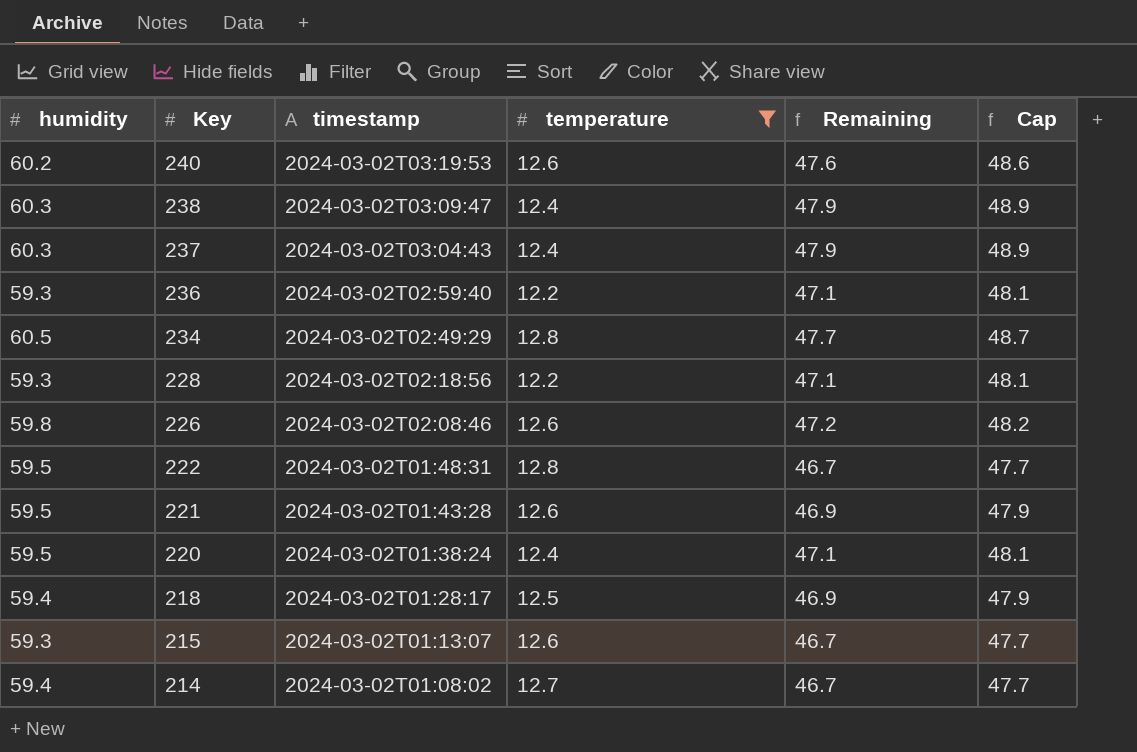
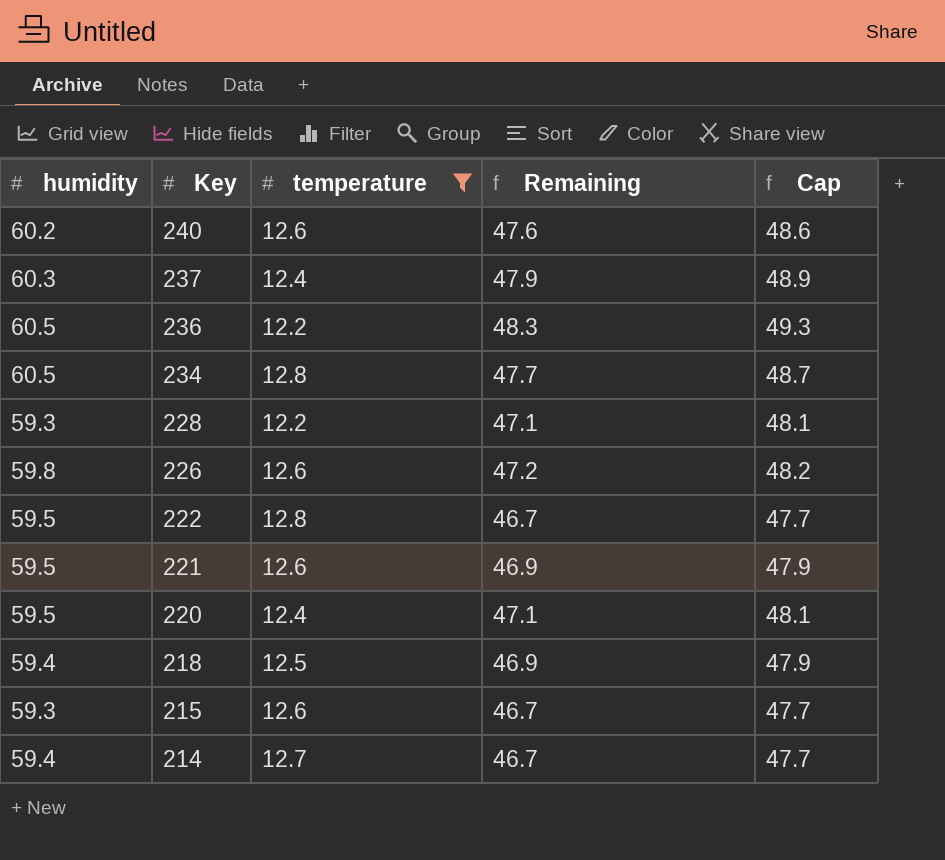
column timestamp | position: 3 -> none
row 238: 60.3 | 2024-03-02T03:09:47 | 12.4 | 47.9 | 48.9 -> none
236 | humidity: 59.3 -> 60.5
236 | Remaining: 47.1 -> 48.3
236 | Cap: 48.1 -> 49.3

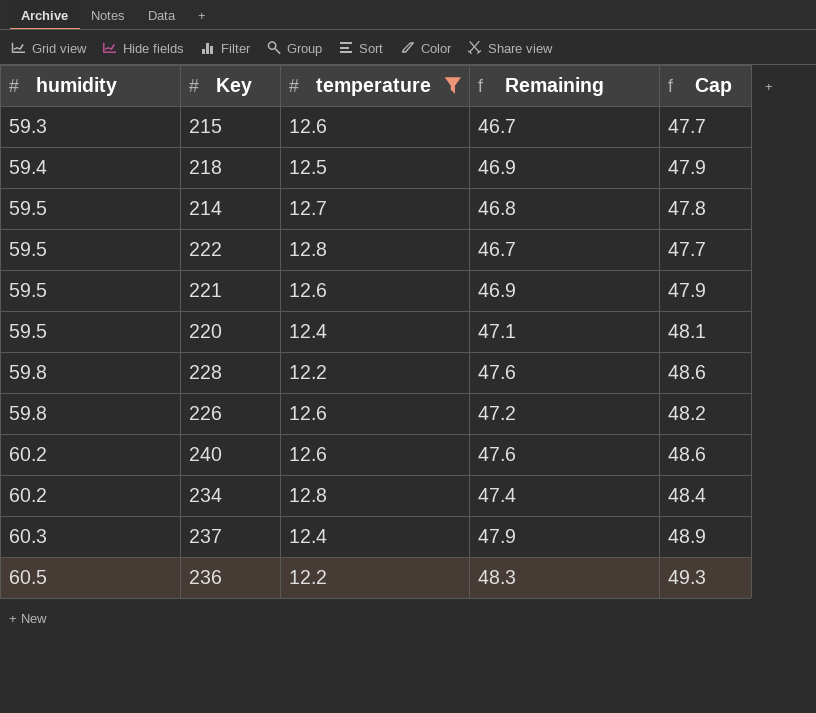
row order: Key descending -> humidity ascending
214 | humidity: 59.4 -> 59.5
214 | Remaining: 46.7 -> 46.8
214 | Cap: 47.7 -> 47.8
228 | humidity: 59.3 -> 59.8
228 | Remaining: 47.1 -> 47.6
228 | Cap: 48.1 -> 48.6
234 | humidity: 60.5 -> 60.2
234 | Remaining: 47.7 -> 47.4
234 | Cap: 48.7 -> 48.4

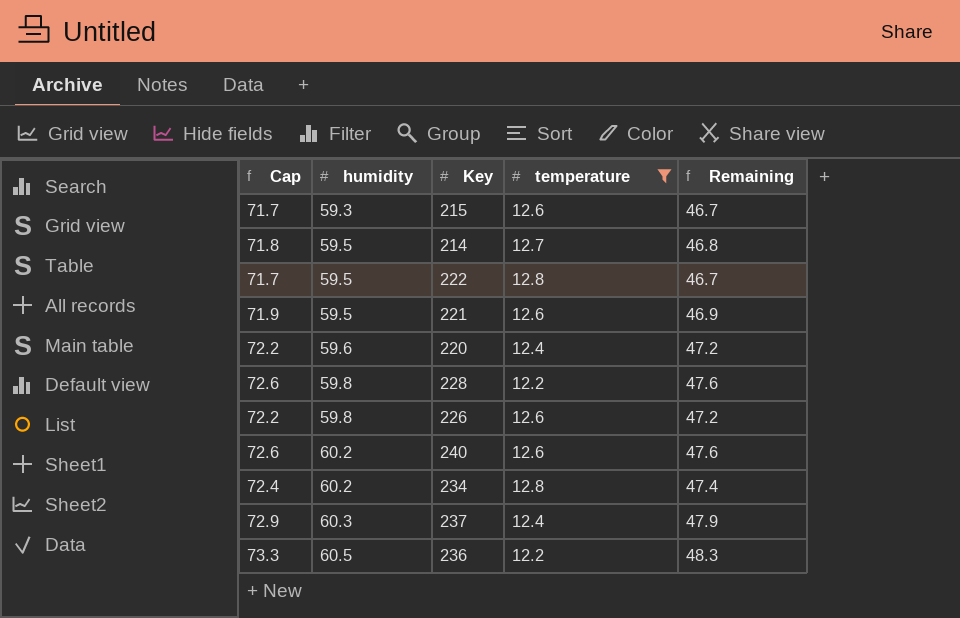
column Cap | formula: [Remaining] + 1 -> [Remaining] + 25
column Cap | position: 5 -> 1
row 218: 59.4 | 12.5 | 46.9 | 47.9 -> none
220 | humidity: 59.5 -> 59.6
220 | Remaining: 47.1 -> 47.2

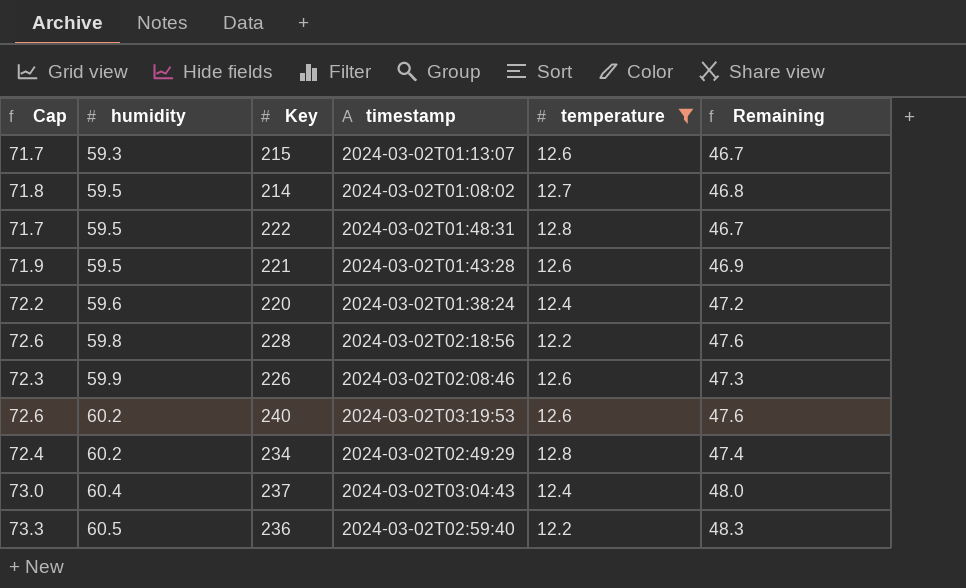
column timestamp | position: none -> 4
226 | Cap: 72.2 -> 72.3
226 | humidity: 59.8 -> 59.9
226 | Remaining: 47.2 -> 47.3
237 | Cap: 72.9 -> 73.0
237 | humidity: 60.3 -> 60.4
237 | Remaining: 47.9 -> 48.0

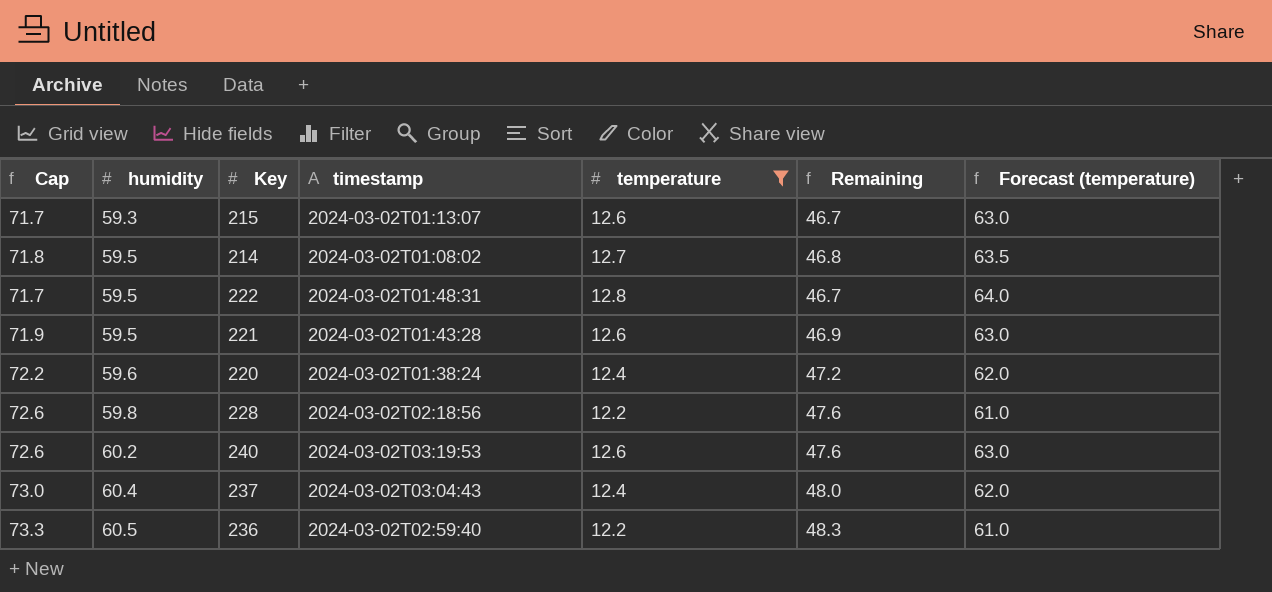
column Forecast (temperature) | formula: none -> [temperature] * 5
row 226: 72.3 | 59.9 | 2024-03-02T02:08:46 | 12.6 | 47.3 -> none
row 234: 72.4 | 60.2 | 2024-03-02T02:49:29 | 12.8 | 47.4 -> none

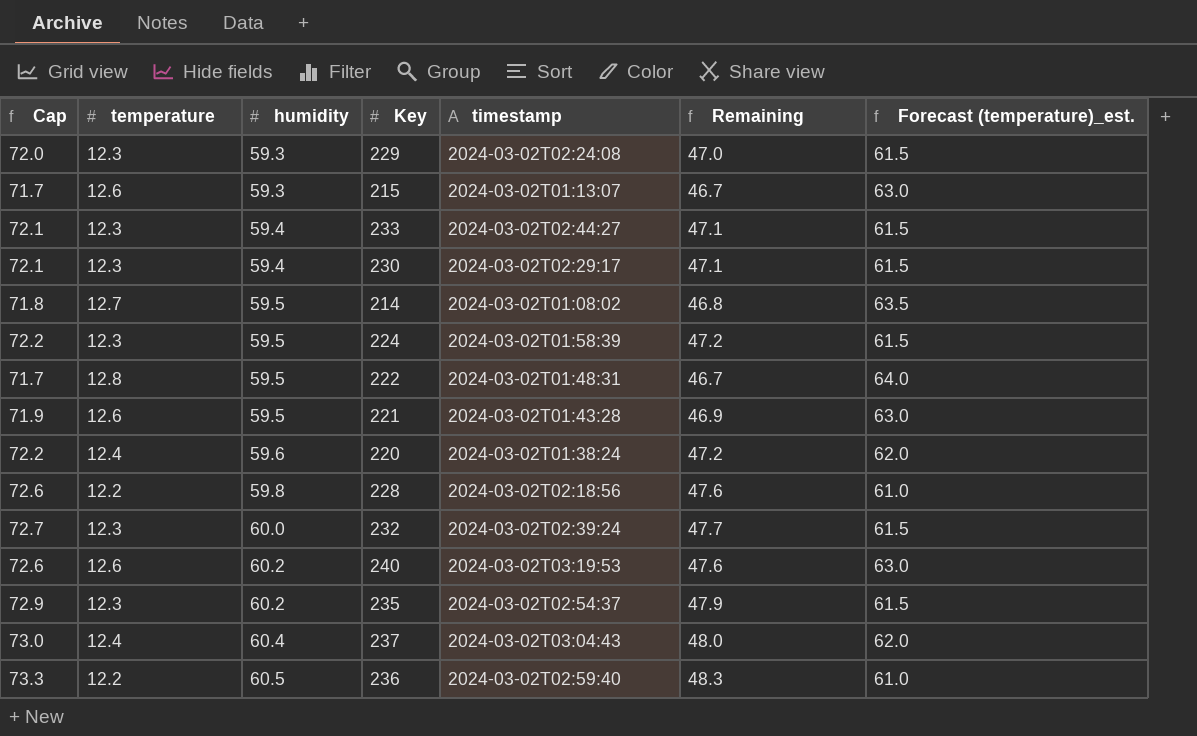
filter: temperature != 12.3 -> none
column temperature | position: 5 -> 2
column name: Forecast (temperature) -> Forecast (temperature)_est.

